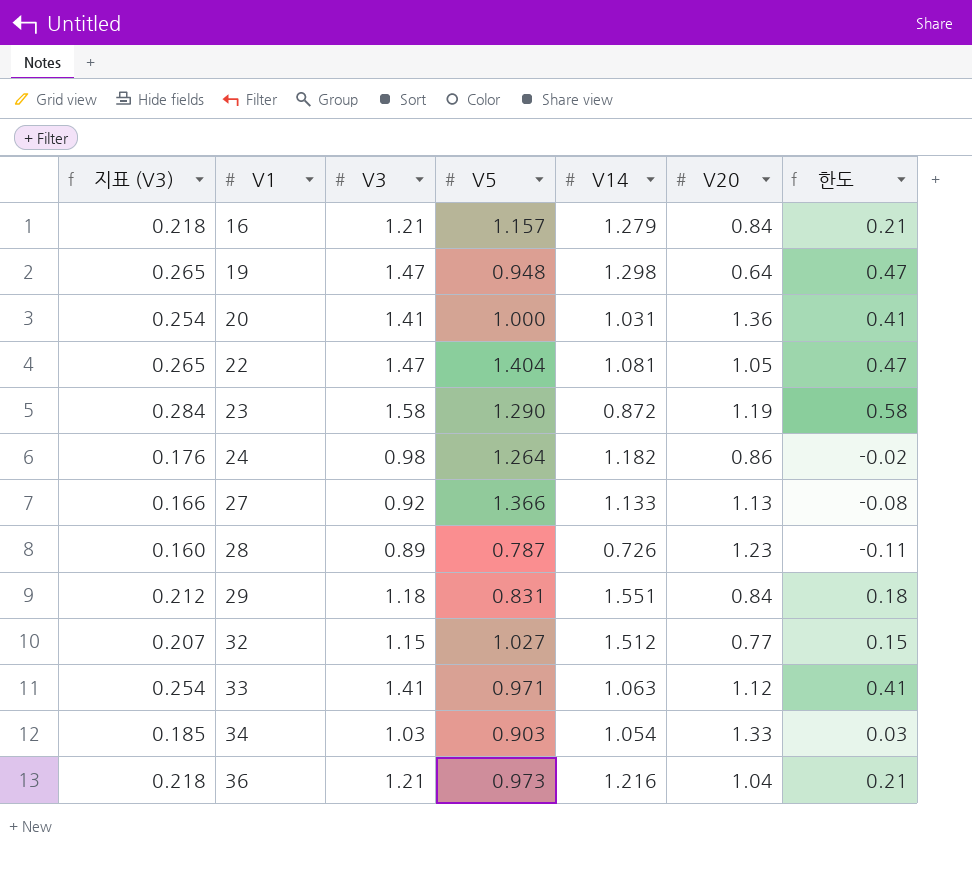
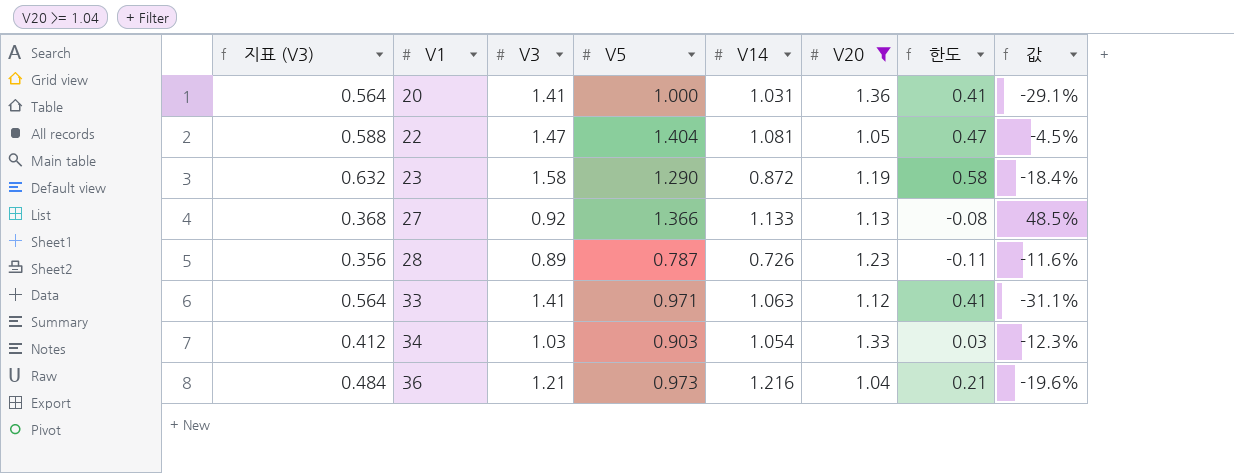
filter: none -> V20 >= 1.04
column 지표 (V3) | formula: [V3] * 0.18 -> [V3] * 0.4
column 값 | formula: none -> ([V5] - [V3]) / [V3]

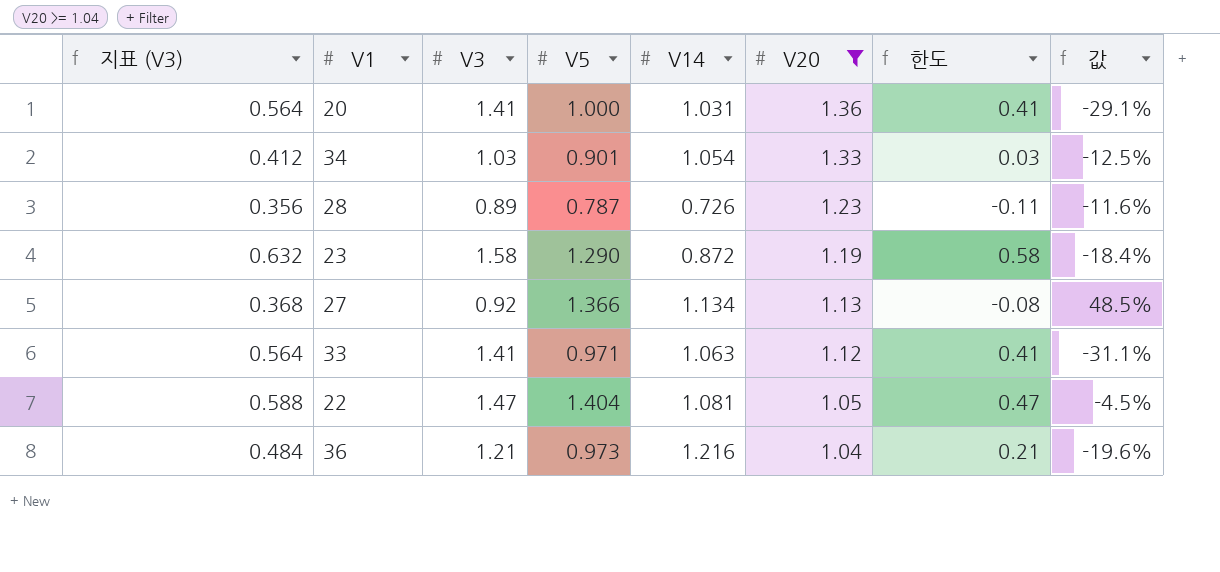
row order: V1 ascending -> V20 descending
34 | V5: 0.903 -> 0.901
34 | 값: -12.3% -> -12.5%
27 | V14: 1.133 -> 1.134

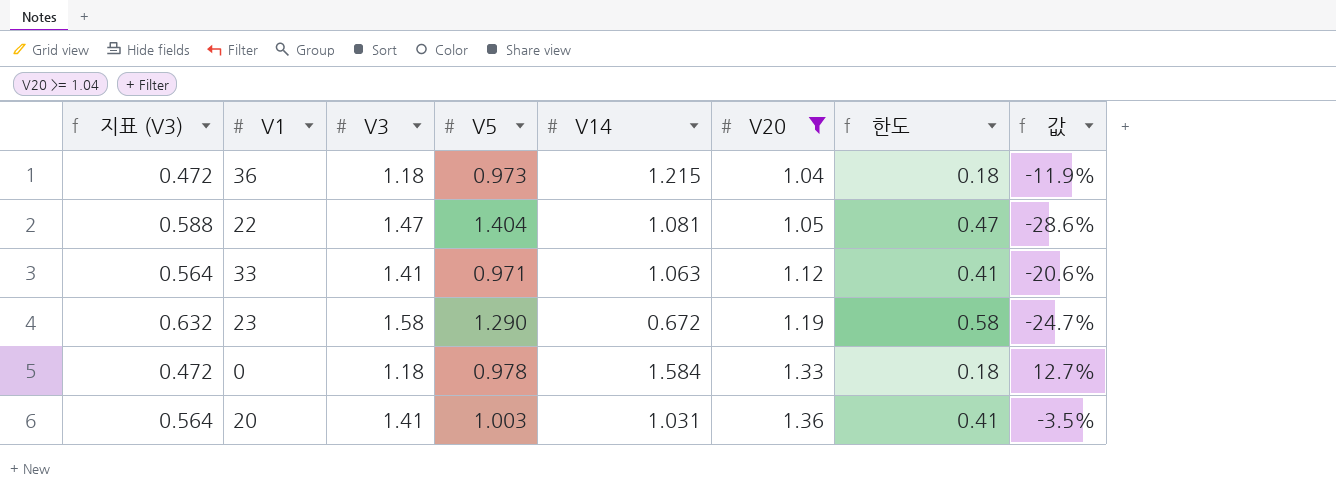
row order: V20 descending -> V20 ascending
column 값 | formula: ([V5] - [V3]) / [V3] -> ([V20] - [V3]) / [V3]
row 34: 0.412 | 1.03 | 0.901 | 1.054 | 1.33 | 0.03 | -12.5% -> none
row 28: 0.356 | 0.89 | 0.787 | 0.726 | 1.23 | -0.11 | -11.6% -> none
row 27: 0.368 | 0.92 | 1.366 | 1.134 | 1.13 | -0.08 | 48.5% -> none
36 | 지표 (V3): 0.484 -> 0.472
36 | V3: 1.21 -> 1.18
36 | V14: 1.216 -> 1.215
36 | 한도: 0.21 -> 0.18
23 | V14: 0.872 -> 0.672
row 0: none -> 0.472 | 1.18 | 0.978 | 1.584 | 1.33 | 0.18 | 12.7%
20 | V5: 1.000 -> 1.003

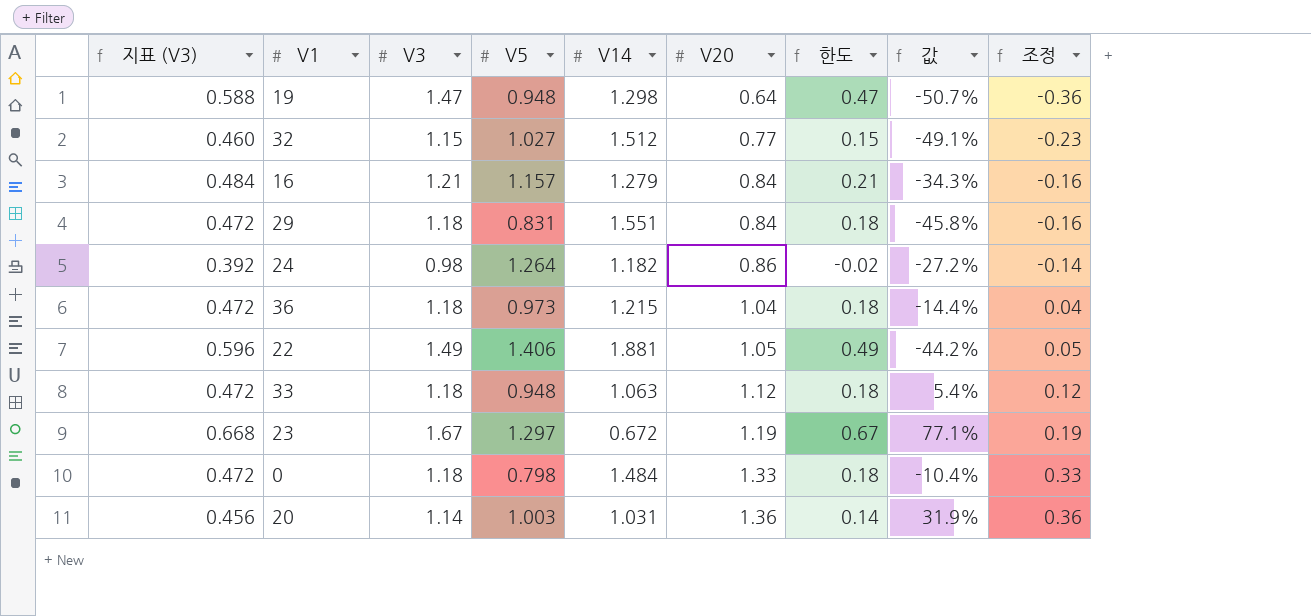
filter: V20 >= 1.04 -> none
column 값 | formula: ([V20] - [V3]) / [V3] -> ([V20] - [V14]) / [V14]
column 조정 | formula: none -> [V20] - 1
22 | 지표 (V3): 0.588 -> 0.596
22 | V3: 1.47 -> 1.49
22 | V5: 1.404 -> 1.406
22 | V14: 1.081 -> 1.881
22 | 한도: 0.47 -> 0.49
33 | 지표 (V3): 0.564 -> 0.472
33 | V3: 1.41 -> 1.18
33 | V5: 0.971 -> 0.948
33 | 한도: 0.41 -> 0.18
23 | 지표 (V3): 0.632 -> 0.668
23 | V3: 1.58 -> 1.67
23 | V5: 1.290 -> 1.297
23 | 한도: 0.58 -> 0.67
0 | V5: 0.978 -> 0.798
0 | V14: 1.584 -> 1.484
20 | 지표 (V3): 0.564 -> 0.456
20 | V3: 1.41 -> 1.14
20 | 한도: 0.41 -> 0.14

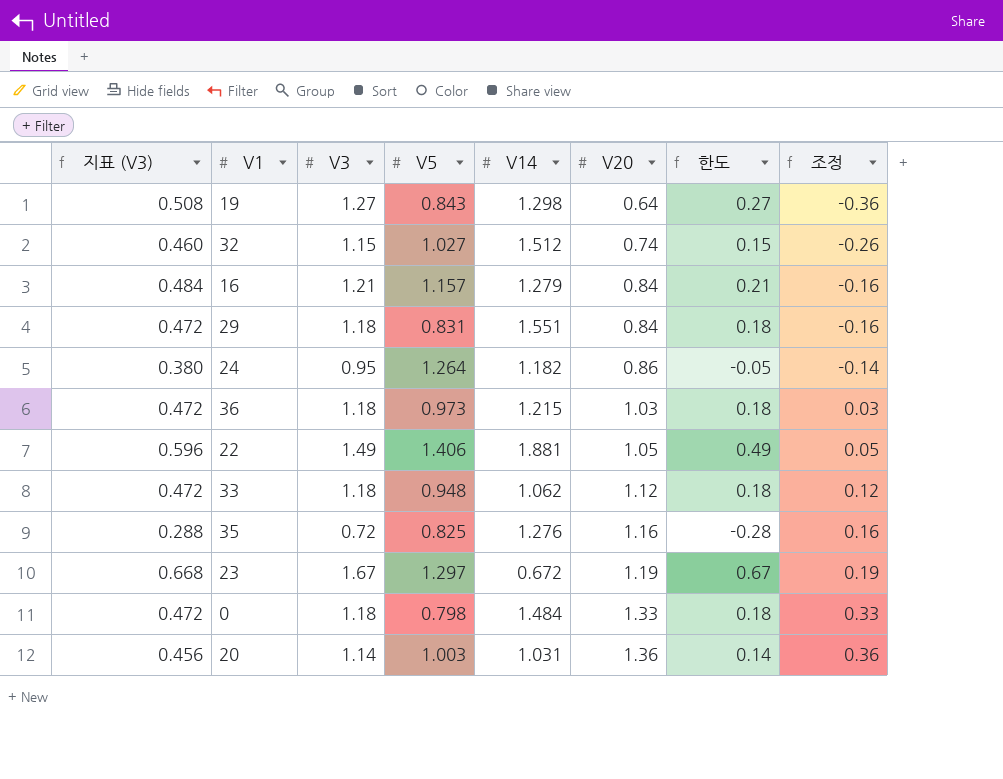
column 값 | formula: ([V20] - [V14]) / [V14] -> none
19 | 지표 (V3): 0.588 -> 0.508
19 | V3: 1.47 -> 1.27
19 | V5: 0.948 -> 0.843
19 | 한도: 0.47 -> 0.27
32 | V20: 0.77 -> 0.74
32 | 조정: -0.23 -> -0.26
24 | 지표 (V3): 0.392 -> 0.380
24 | V3: 0.98 -> 0.95
24 | 한도: -0.02 -> -0.05
36 | V20: 1.04 -> 1.03
36 | 조정: 0.04 -> 0.03
33 | V14: 1.063 -> 1.062
row 35: none -> 0.288 | 0.72 | 0.825 | 1.276 | 1.16 | -0.28 | 0.16

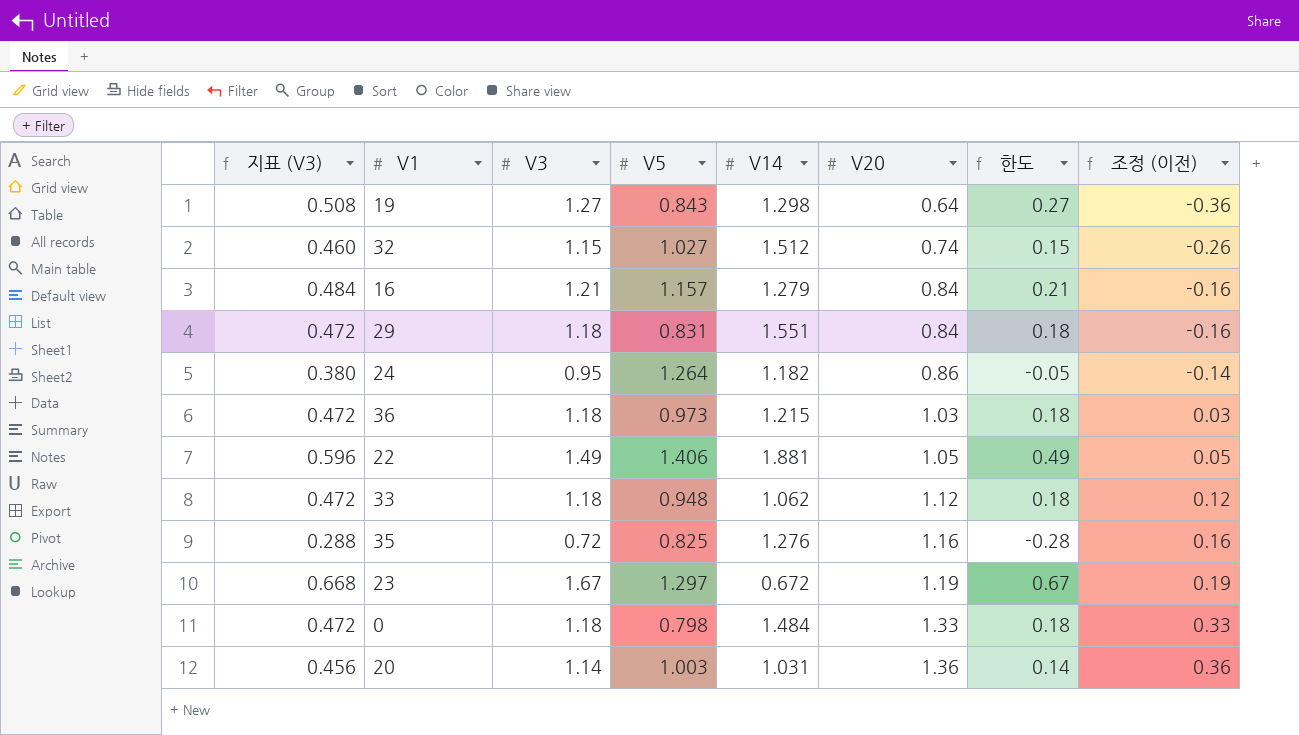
column name: 조정 -> 조정 (이전)

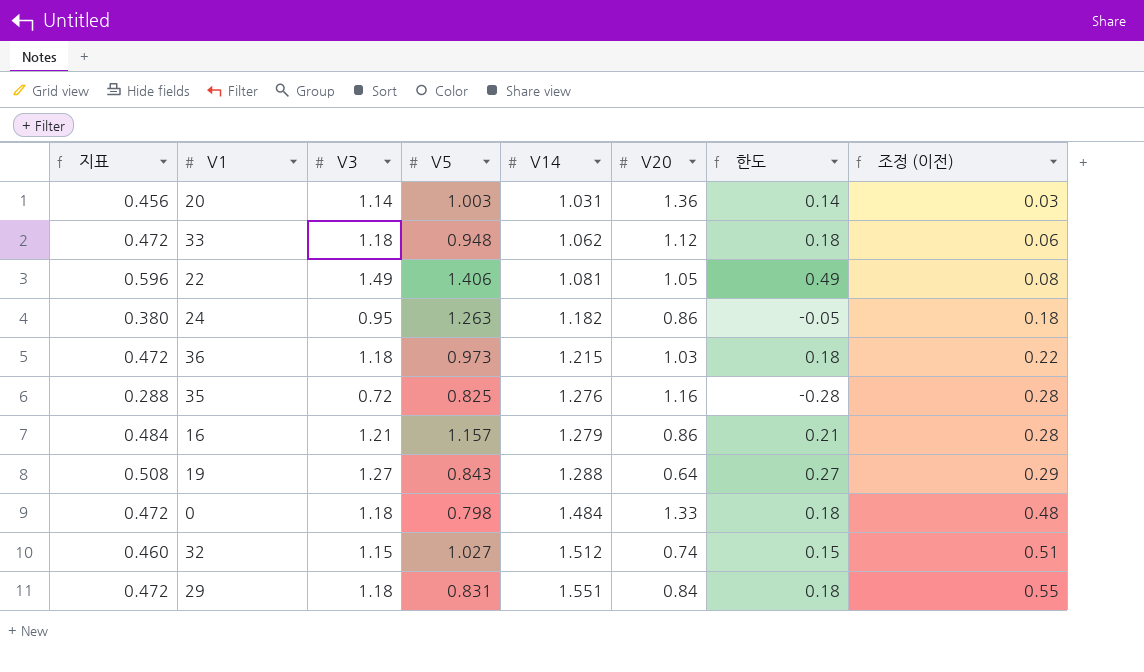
row order: V20 ascending -> V14 ascending
column name: 지표 (V3) -> 지표
column 조정 (이전) | formula: [V20] - 1 -> [V14] - 1
row 23: 0.668 | 1.67 | 1.297 | 0.672 | 1.19 | 0.67 | 0.19 -> none
22 | V14: 1.881 -> 1.081
24 | V5: 1.264 -> 1.263
16 | V20: 0.84 -> 0.86
19 | V14: 1.298 -> 1.288

